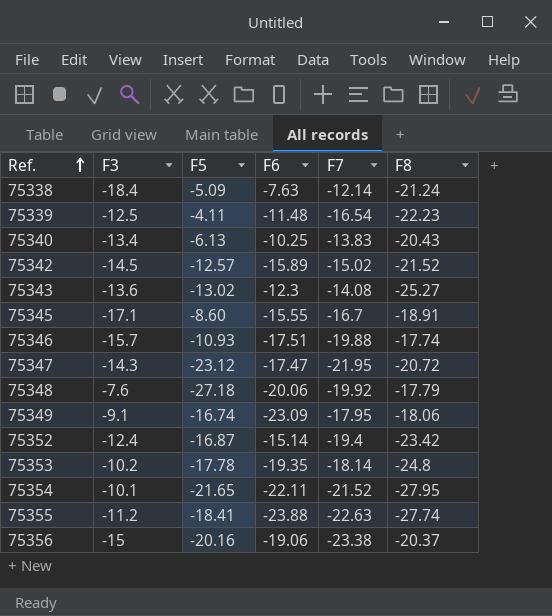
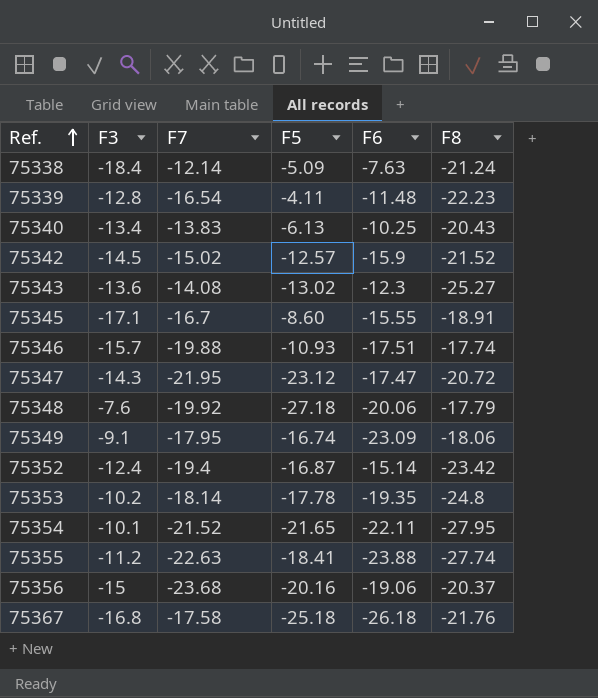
column F7 | position: 5 -> 3
75339 | F3: -12.5 -> -12.8
75342 | F6: -15.89 -> -15.9
75356 | F7: -23.38 -> -23.68
row 75367: none -> -16.8 | -17.58 | -25.18 | -26.18 | -21.76

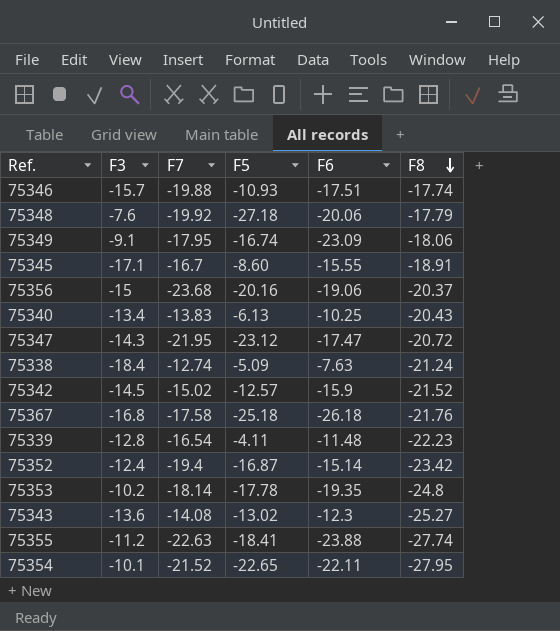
row order: Ref. ascending -> F8 descending
75338 | F7: -12.14 -> -12.74
75354 | F5: -21.65 -> -22.65

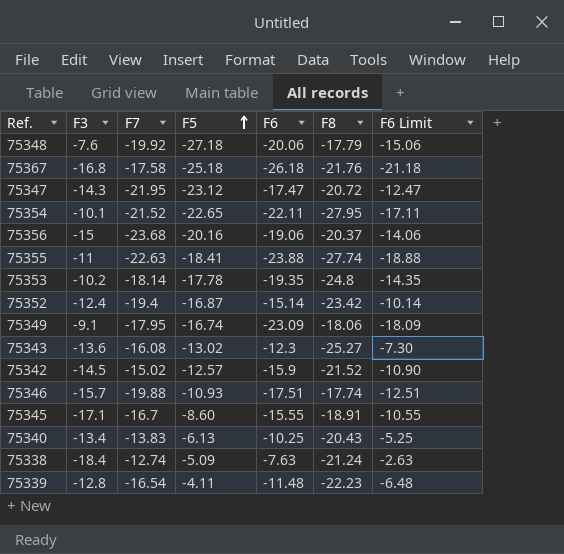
row order: F8 descending -> F5 ascending
column F6 Limit | formula: none -> [F6] + 5
75355 | F3: -11.2 -> -11
75343 | F7: -14.08 -> -16.08

